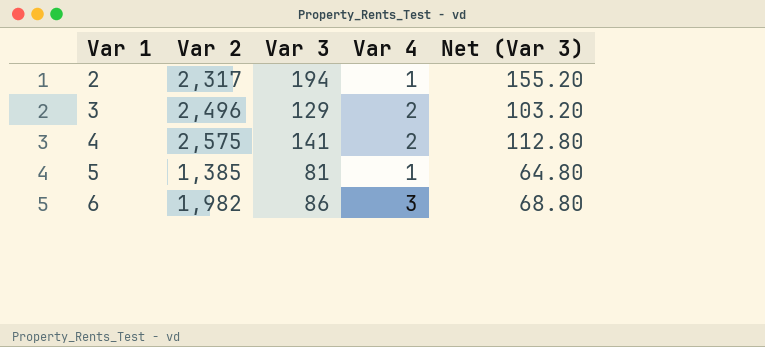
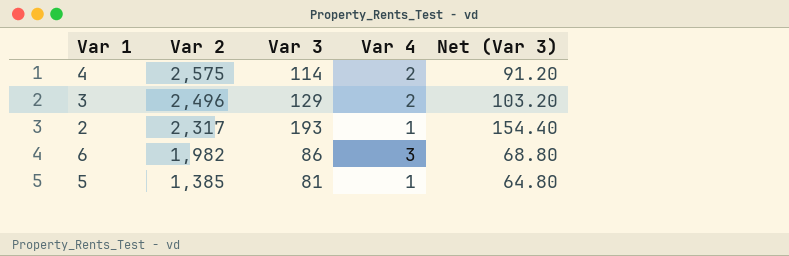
row order: Var 1 ascending -> Var 2 descending
4 | Var 3: 141 -> 114
4 | Net (Var 3): 112.80 -> 91.20
2 | Var 3: 194 -> 193
2 | Net (Var 3): 155.20 -> 154.40

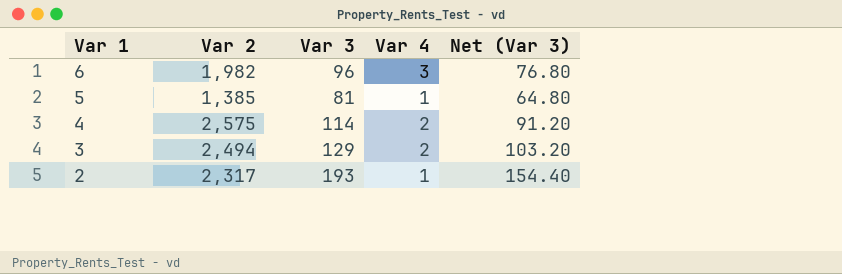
row order: Var 2 descending -> Var 1 descending
6 | Var 3: 86 -> 96
6 | Net (Var 3): 68.80 -> 76.80
3 | Var 2: 2,496 -> 2,494

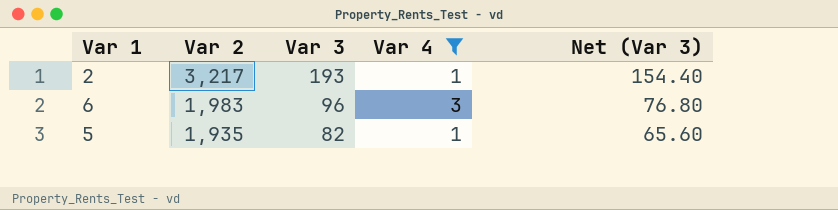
filter: none -> Var 4 != 2
row order: Var 1 descending -> Var 2 descending
2 | Var 2: 2,317 -> 3,217
6 | Var 2: 1,982 -> 1,983
5 | Var 2: 1,385 -> 1,935
5 | Var 3: 81 -> 82
5 | Net (Var 3): 64.80 -> 65.60

